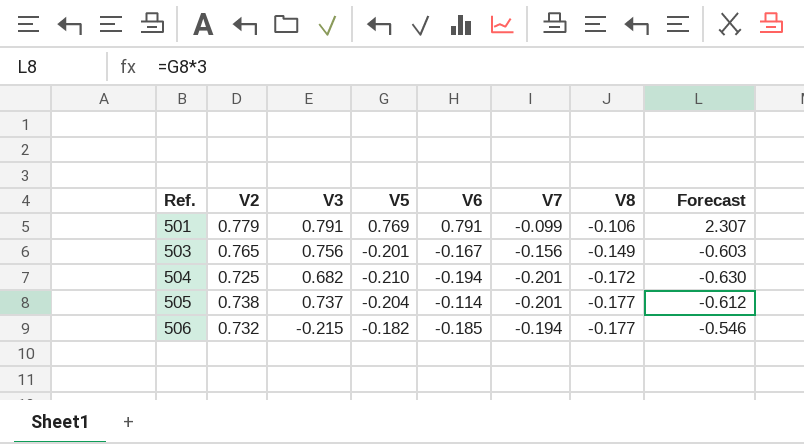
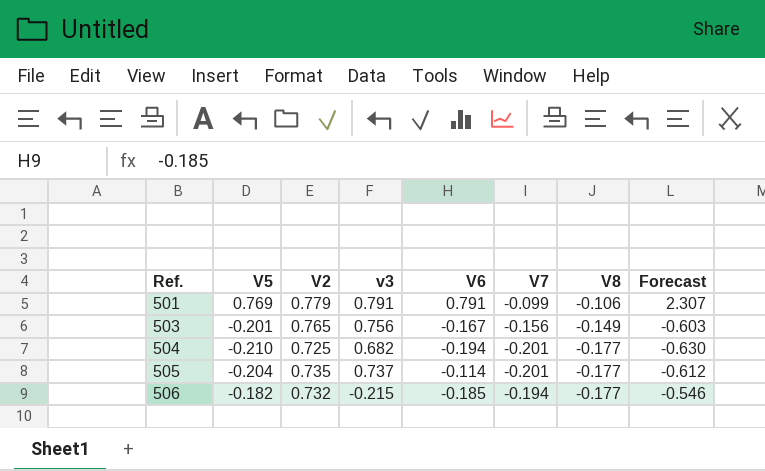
column V5 | position: 4 -> 2
column name: V3 -> v3
504 | V8: -0.172 -> -0.177
505 | V2: 0.738 -> 0.735

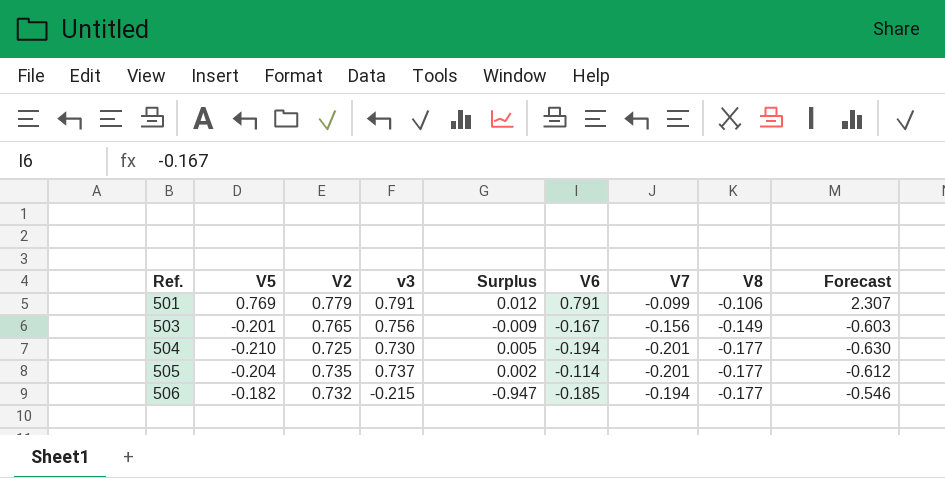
column Surplus | formula: none -> [v3] - [V2]
504 | v3: 0.682 -> 0.730

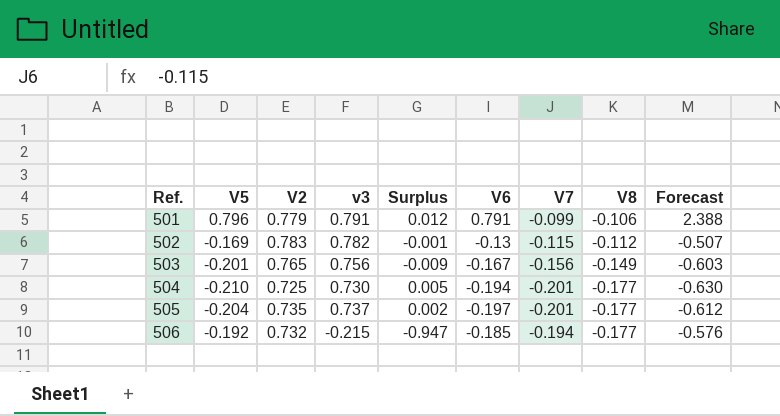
501 | V5: 0.769 -> 0.796
501 | Forecast: 2.307 -> 2.388
row 502: none -> -0.169 | 0.783 | 0.782 | -0.001 | -0.13 | -0.115 | -0.112 | -0.507
505 | V6: -0.114 -> -0.197
506 | V5: -0.182 -> -0.192
506 | Forecast: -0.546 -> -0.576

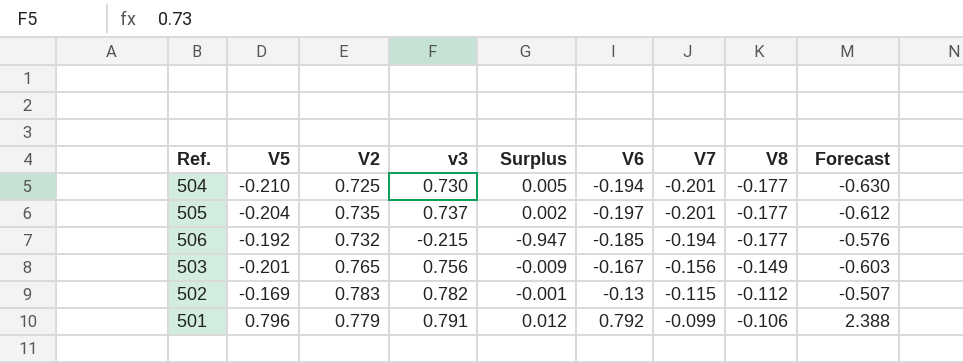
row order: Ref. ascending -> V7 ascending
501 | V6: 0.791 -> 0.792

